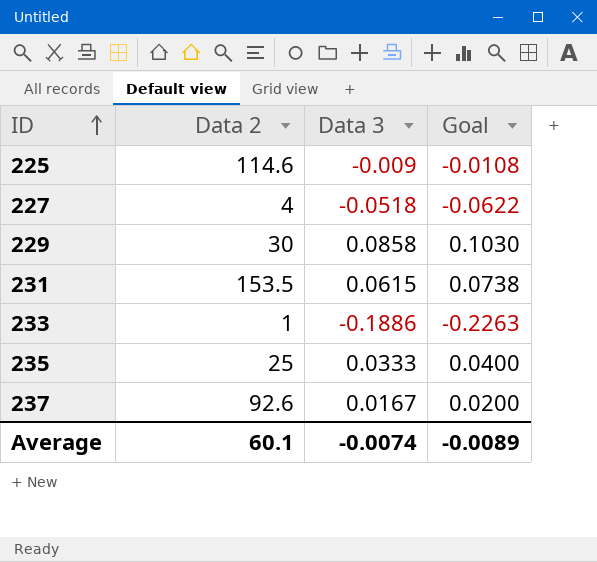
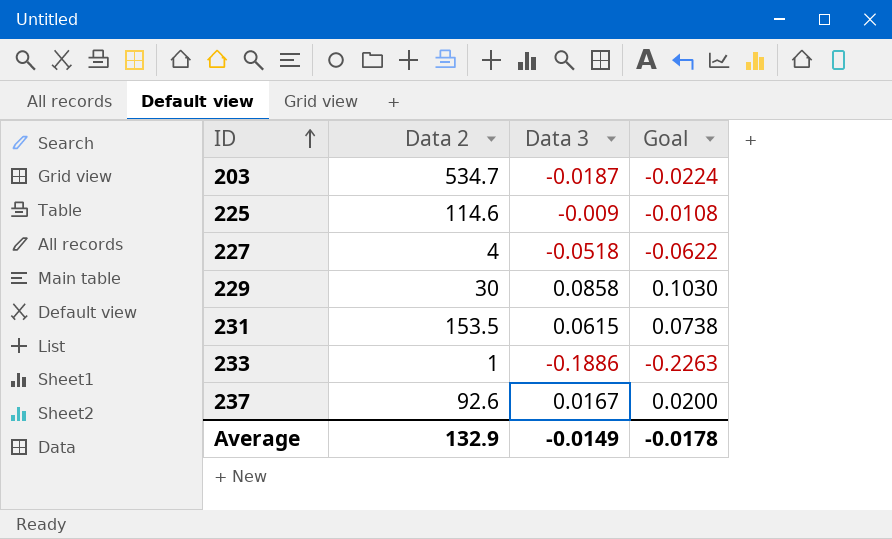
row 235: 25 | 0.0333 | 0.0400 -> none
row 203: none -> 534.7 | -0.0187 | -0.0224
Average | Data 2: 60.1 -> 132.9
Average | Data 3: -0.0074 -> -0.0149
Average | Goal: -0.0089 -> -0.0178

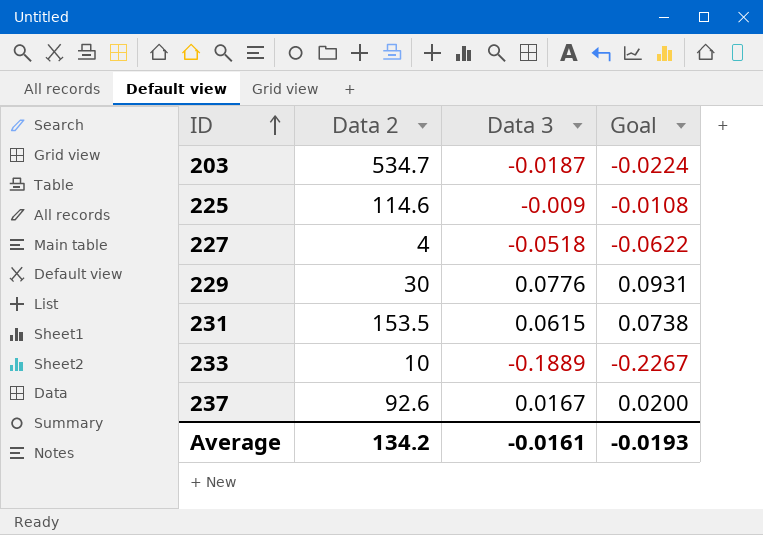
229 | Data 3: 0.0858 -> 0.0776
229 | Goal: 0.1030 -> 0.0931
233 | Data 2: 1 -> 10
233 | Data 3: -0.1886 -> -0.1889
233 | Goal: -0.2263 -> -0.2267
Average | Data 2: 132.9 -> 134.2
Average | Data 3: -0.0149 -> -0.0161
Average | Goal: -0.0178 -> -0.0193

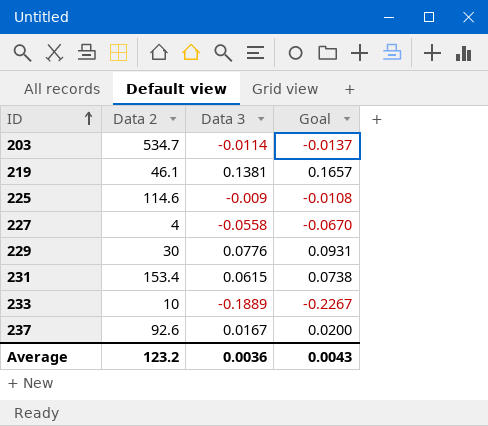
203 | Data 3: -0.0187 -> -0.0114
203 | Goal: -0.0224 -> -0.0137
row 219: none -> 46.1 | 0.1381 | 0.1657
227 | Data 3: -0.0518 -> -0.0558
227 | Goal: -0.0622 -> -0.0670
231 | Data 2: 153.5 -> 153.4
Average | Data 2: 134.2 -> 123.2
Average | Data 3: -0.0161 -> 0.0036
Average | Goal: -0.0193 -> 0.0043

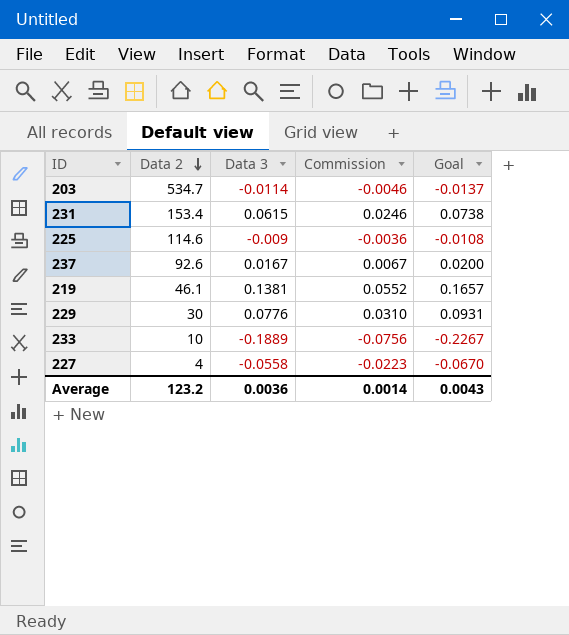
row order: ID ascending -> Data 2 descending
column Commission | formula: none -> [Data 3] * 0.4

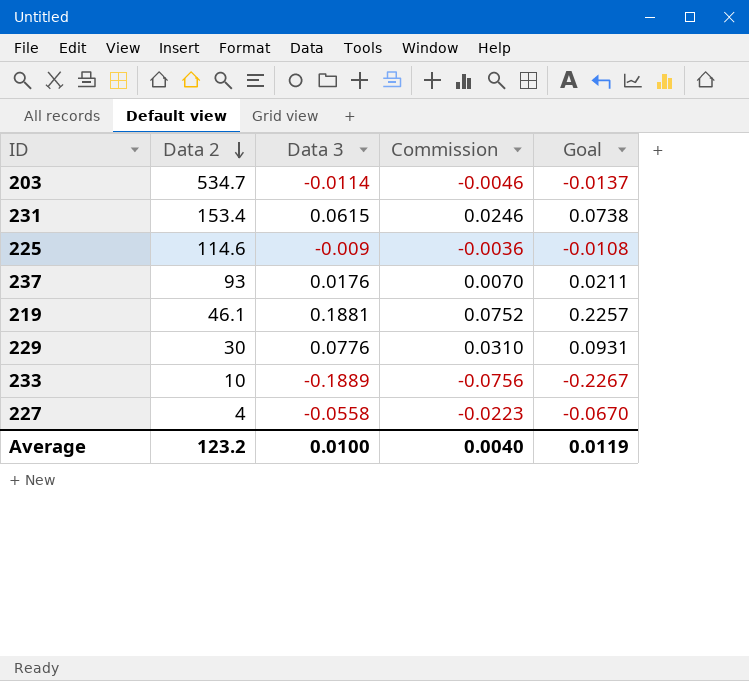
237 | Data 2: 92.6 -> 93
237 | Data 3: 0.0167 -> 0.0176
237 | Commission: 0.0067 -> 0.0070
237 | Goal: 0.0200 -> 0.0211
219 | Data 3: 0.1381 -> 0.1881
219 | Commission: 0.0552 -> 0.0752
219 | Goal: 0.1657 -> 0.2257
Average | Data 3: 0.0036 -> 0.0100
Average | Commission: 0.0014 -> 0.0040
Average | Goal: 0.0043 -> 0.0119

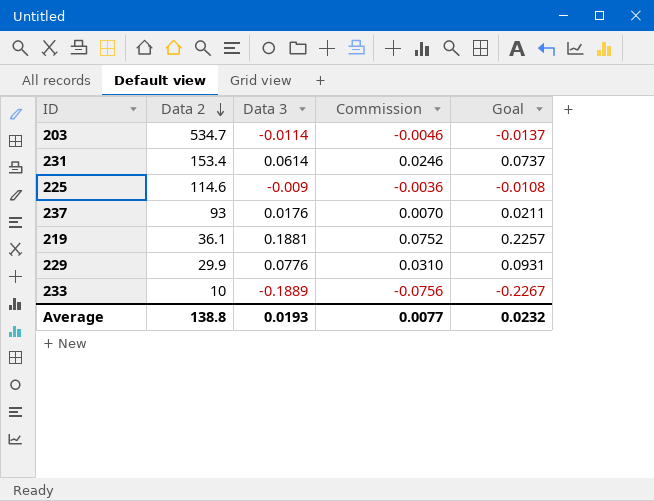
row 227: 4 | -0.0558 | -0.0223 | -0.0670 -> none
231 | Data 3: 0.0615 -> 0.0614
231 | Goal: 0.0738 -> 0.0737
219 | Data 2: 46.1 -> 36.1
229 | Data 2: 30 -> 29.9
Average | Data 2: 123.2 -> 138.8
Average | Data 3: 0.0100 -> 0.0193
Average | Commission: 0.0040 -> 0.0077
Average | Goal: 0.0119 -> 0.0232

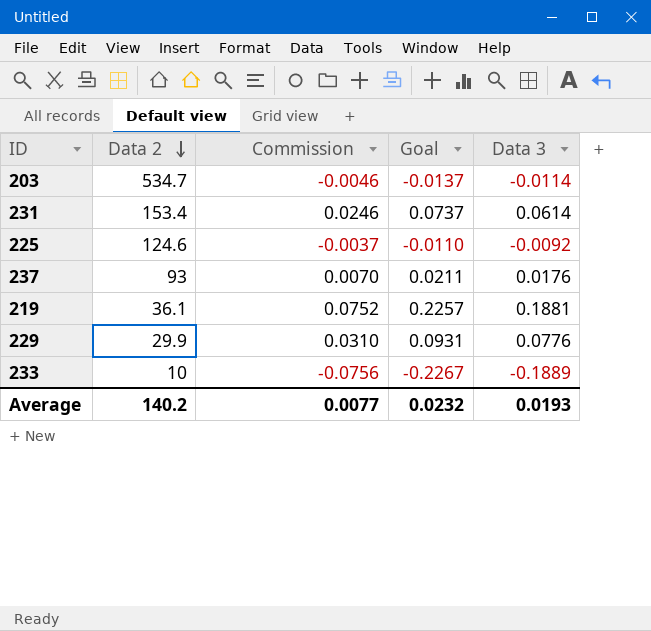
column Data 3 | position: 3 -> 5
225 | Data 2: 114.6 -> 124.6
225 | Commission: -0.0036 -> -0.0037
225 | Goal: -0.0108 -> -0.0110
225 | Data 3: -0.009 -> -0.0092
Average | Data 2: 138.8 -> 140.2

